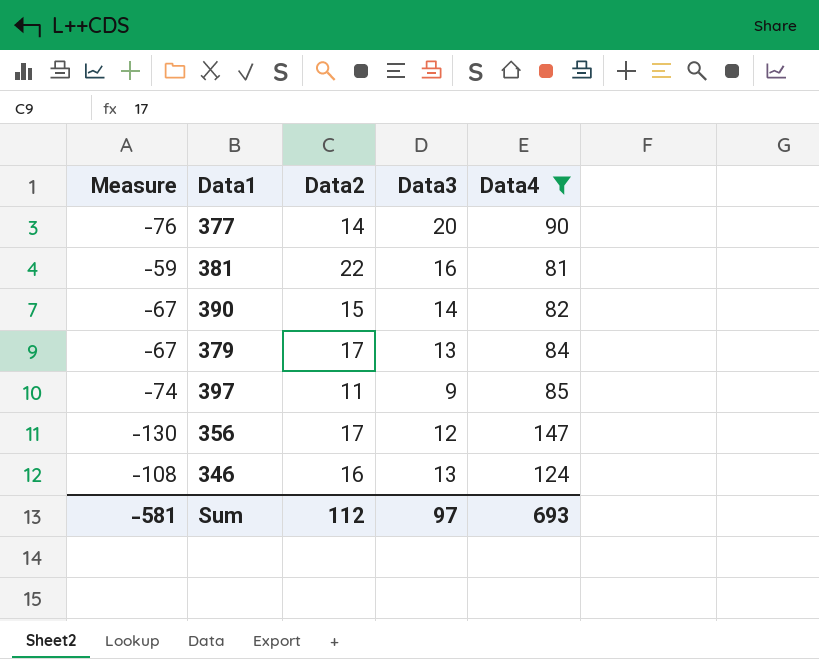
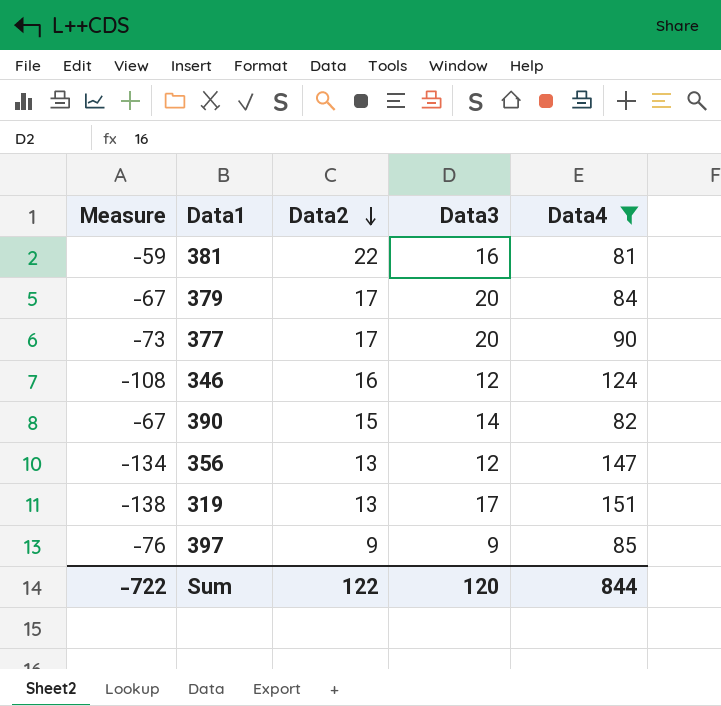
row order: none -> Data2 descending
379 | Data3: 13 -> 20
377 | Measure: -76 -> -73
377 | Data2: 14 -> 17
346 | Data3: 13 -> 12
356 | Measure: -130 -> -134
356 | Data2: 17 -> 13
row 319: none -> -138 | 13 | 17 | 151
397 | Measure: -74 -> -76
397 | Data2: 11 -> 9
Sum | Measure: -581 -> -722
Sum | Data2: 112 -> 122
Sum | Data3: 97 -> 120
Sum | Data4: 693 -> 844

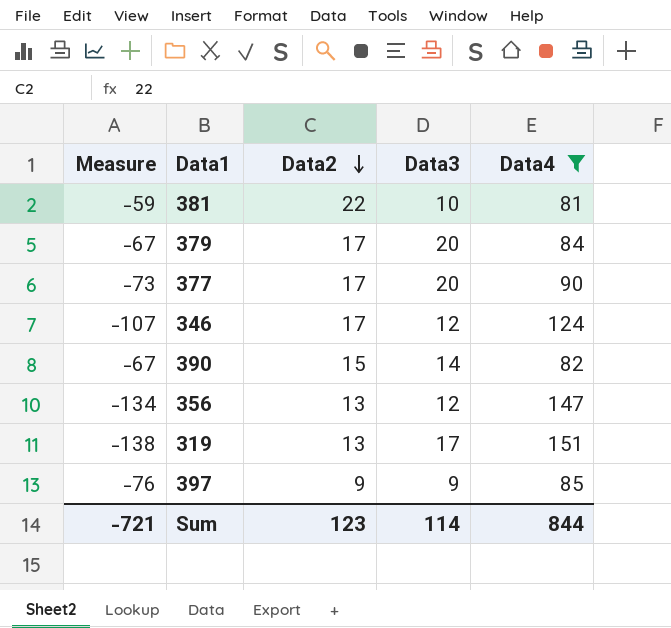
381 | Data3: 16 -> 10
346 | Measure: -108 -> -107
346 | Data2: 16 -> 17
Sum | Measure: -722 -> -721
Sum | Data2: 122 -> 123
Sum | Data3: 120 -> 114

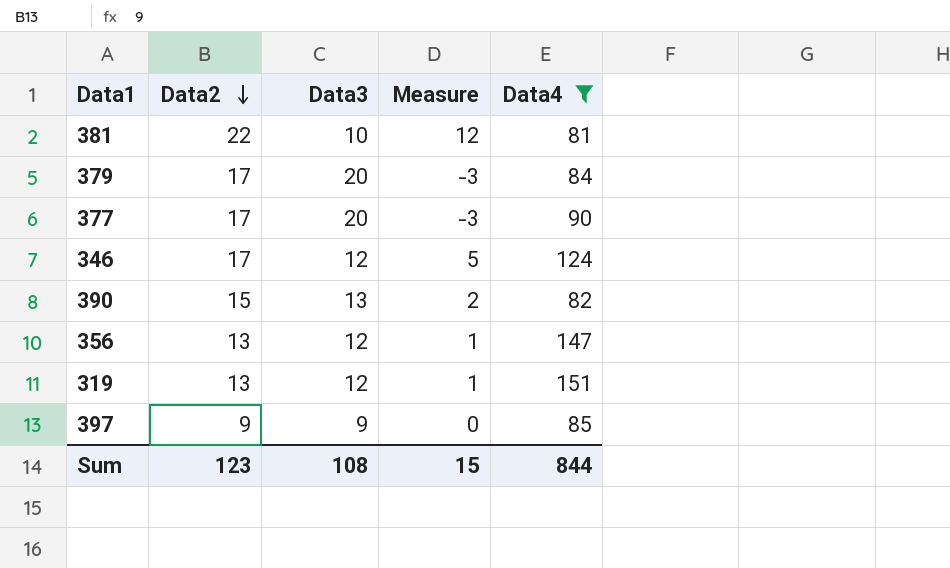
column Measure | formula: [Data2] - [Data4] -> [Data2] - [Data3]
column Measure | position: 1 -> 4
390 | Data3: 14 -> 13
319 | Data3: 17 -> 12
Sum | Data3: 114 -> 108
Sum | Measure: -721 -> 15

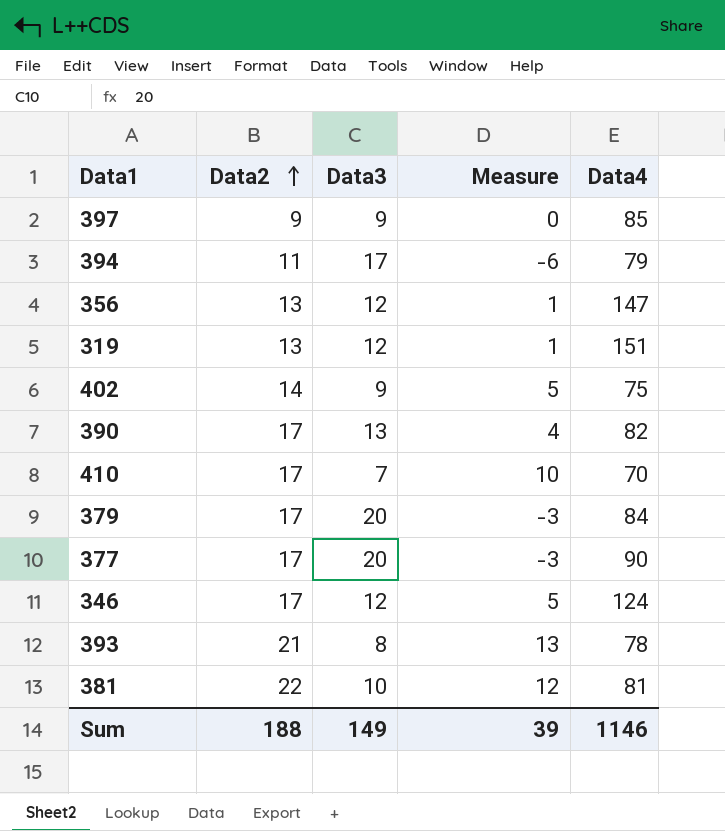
filter: Data4 >= 81 -> none
row order: Data2 descending -> Data2 ascending
390 | Data2: 15 -> 17
390 | Measure: 2 -> 4
Sum | Data2: 123 -> 188
Sum | Data3: 108 -> 149
Sum | Measure: 15 -> 39
Sum | Data4: 844 -> 1146

